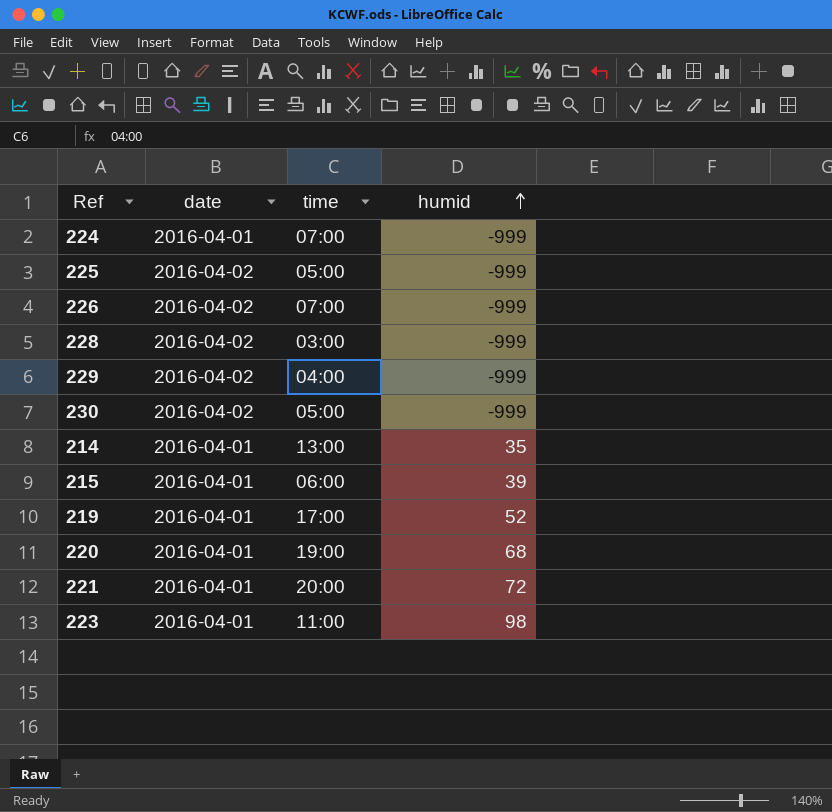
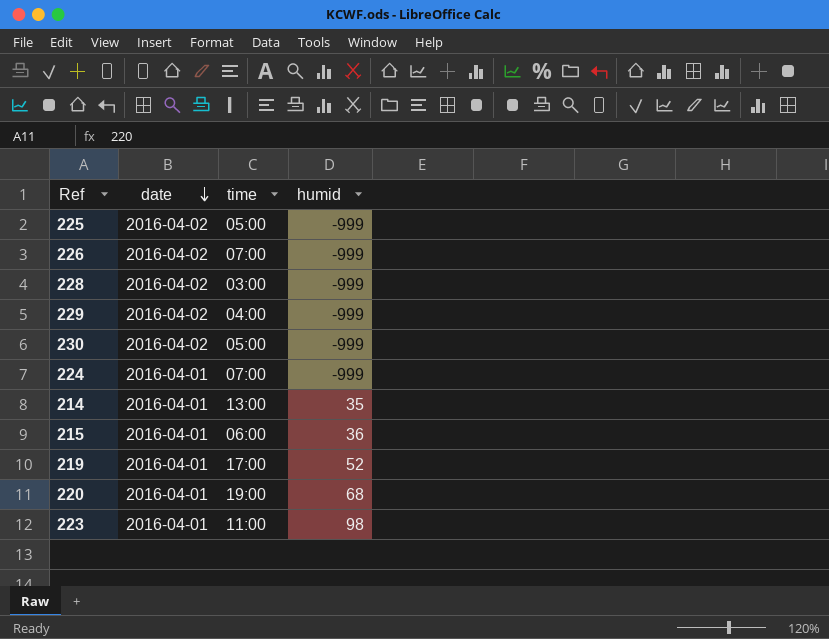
row order: humid ascending -> date descending
row 221: 2016-04-01 | 20:00 | 72 -> none
215 | humid: 39 -> 36

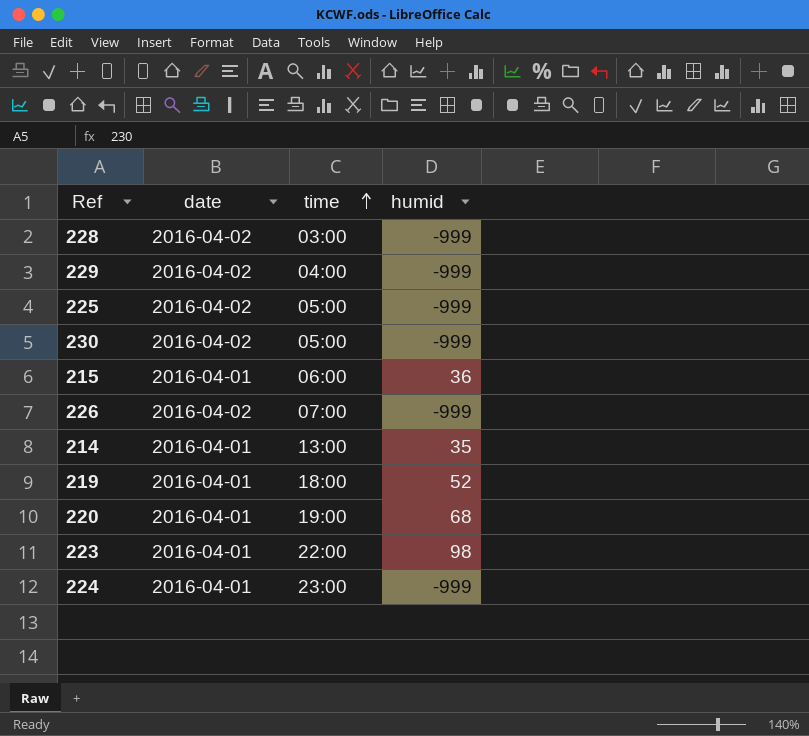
row order: date descending -> time ascending
219 | time: 17:00 -> 18:00
223 | time: 11:00 -> 22:00
224 | time: 07:00 -> 23:00

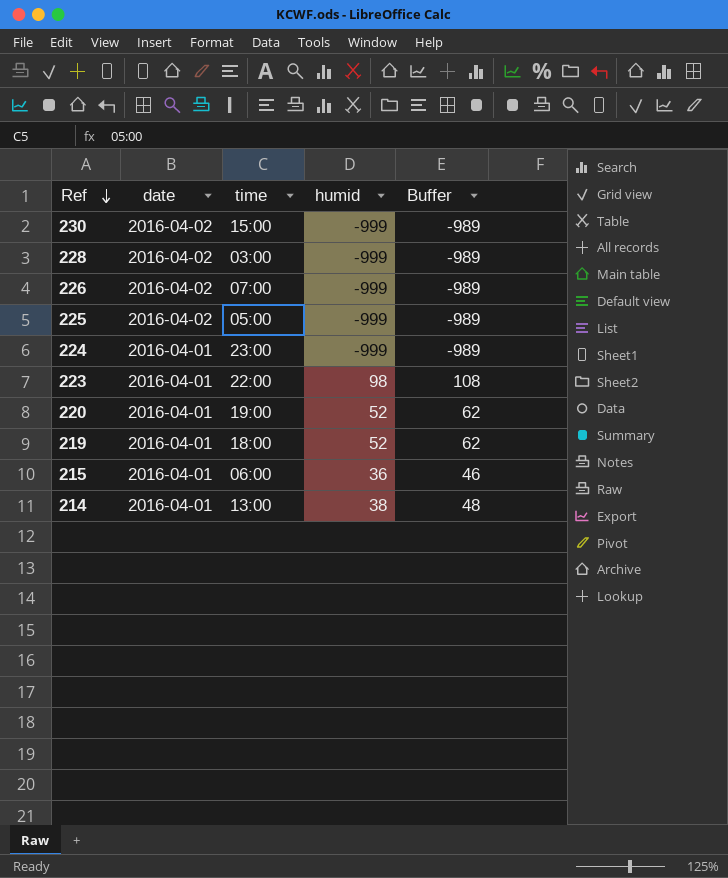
row order: time ascending -> Ref descending
column Buffer | formula: none -> [humid] + 10
row 229: 2016-04-02 | 04:00 | -999 -> none
230 | time: 05:00 -> 15:00
220 | humid: 68 -> 52
214 | humid: 35 -> 38

